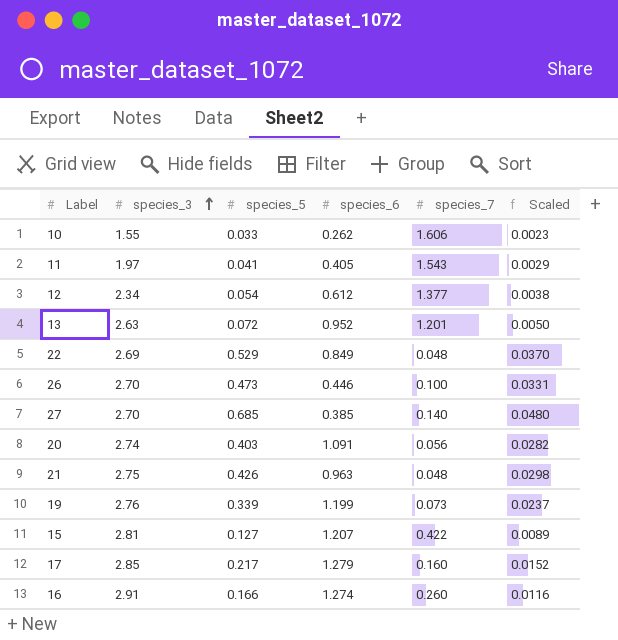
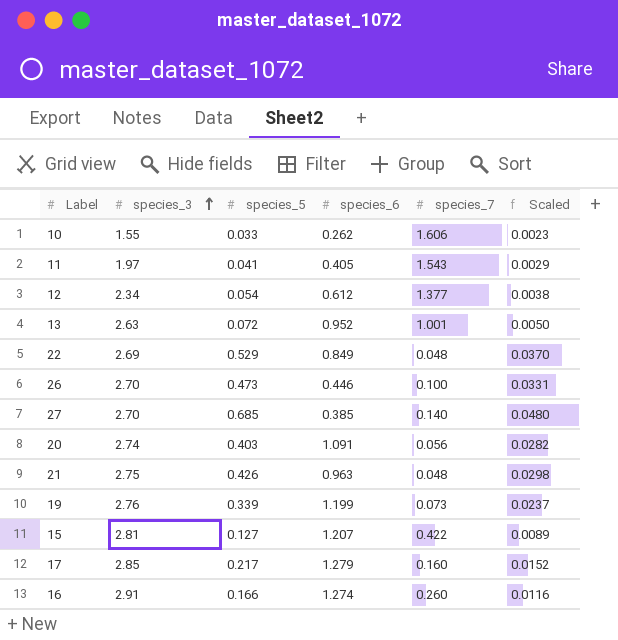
13 | species_7: 1.201 -> 1.001

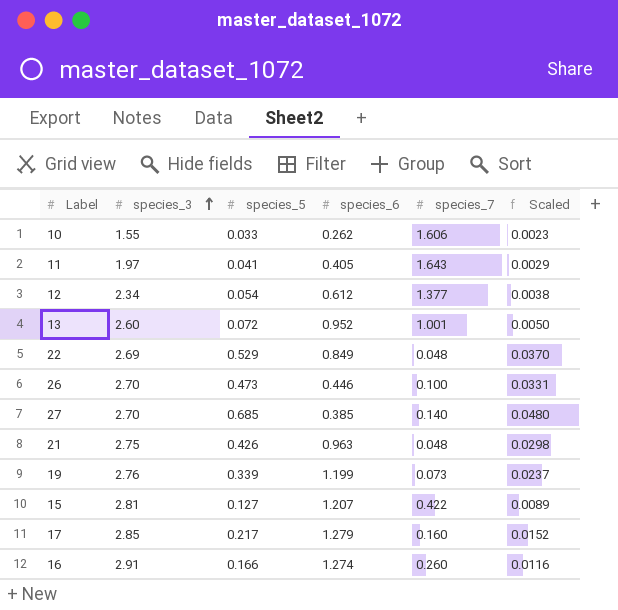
row 20: 2.74 | 0.403 | 1.091 | 0.056 | 0.0282 -> none
11 | species_7: 1.543 -> 1.643
13 | species_3: 2.63 -> 2.60

